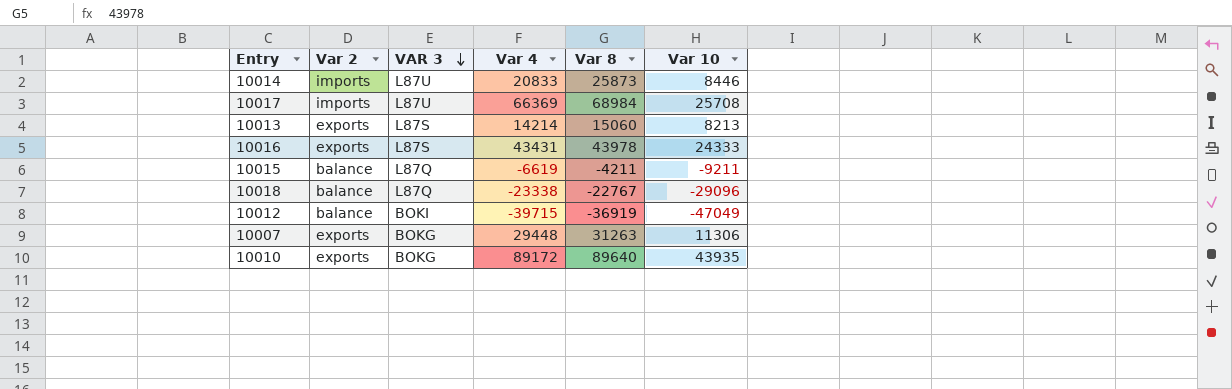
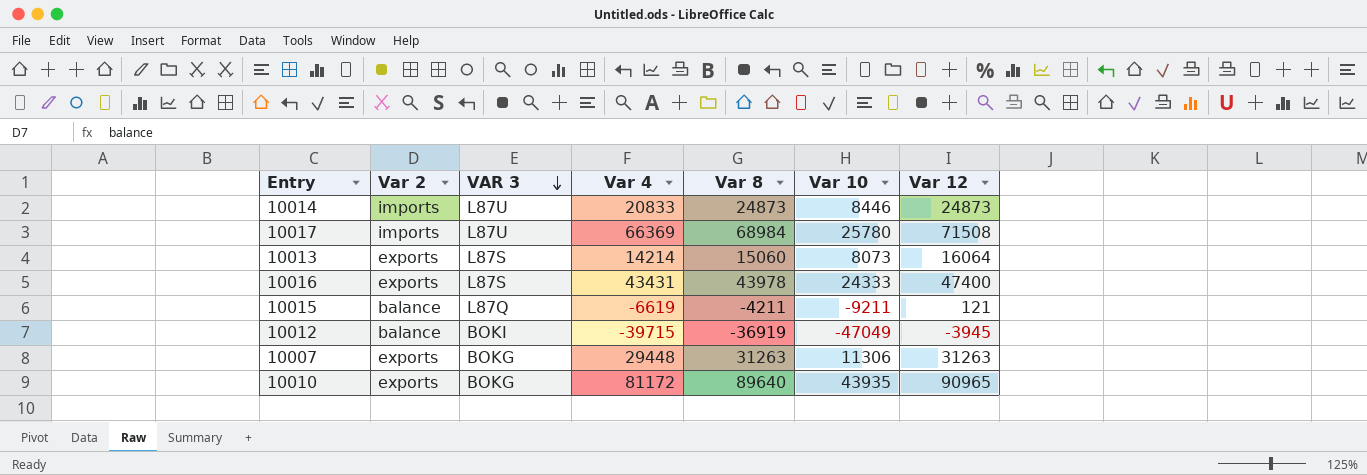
column Var 12 | position: none -> 7
row 10018: balance | L87Q | -23338 | -22767 | -29096 -> none
10014 | Var 8: 25873 -> 24873
10017 | Var 10: 25708 -> 25780
10013 | Var 10: 8213 -> 8073
10010 | Var 4: 89172 -> 81172

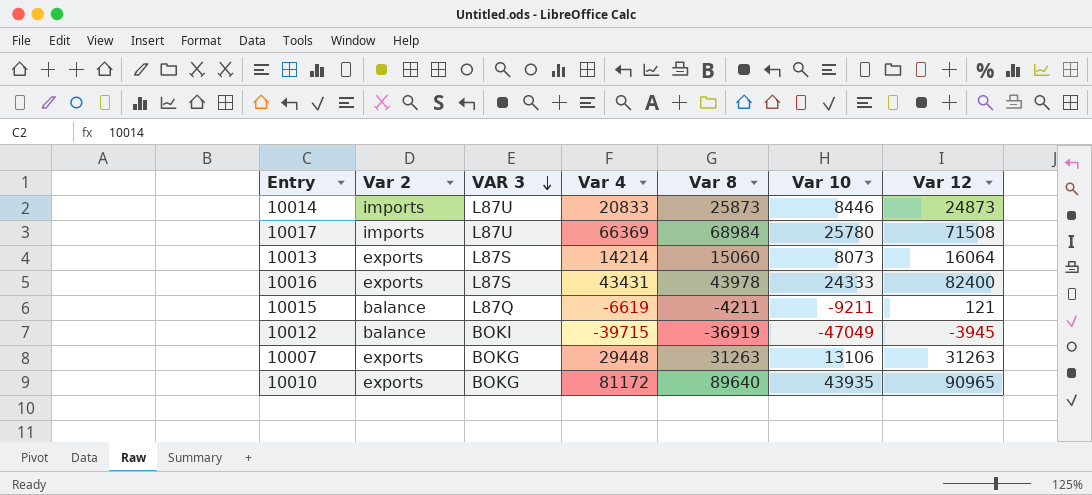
10014 | Var 8: 24873 -> 25873
10016 | Var 12: 47400 -> 82400
10007 | Var 10: 11306 -> 13106

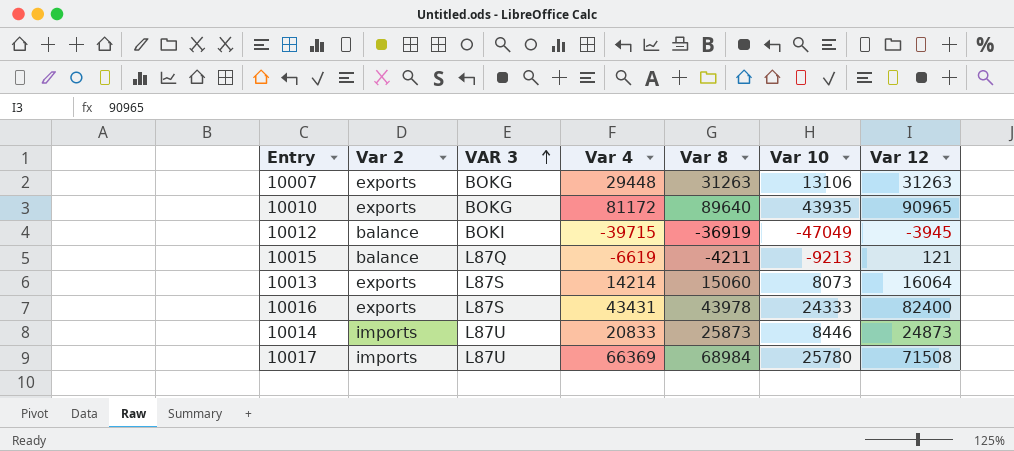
row order: VAR 3 descending -> VAR 3 ascending
10015 | Var 10: -9211 -> -9213

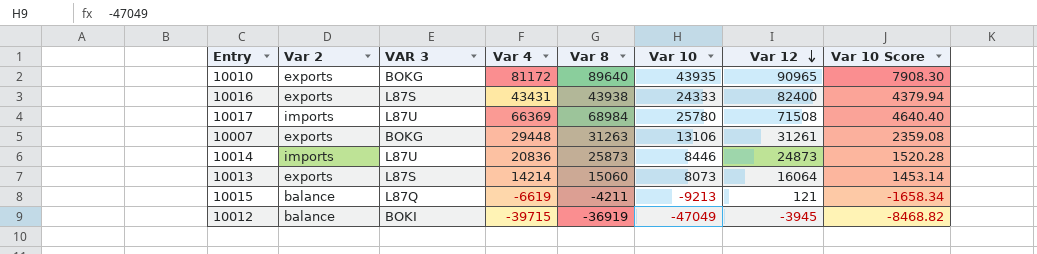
row order: VAR 3 ascending -> Var 12 descending
column Var 10 Score | formula: none -> [Var 10] * 0.18
10016 | Var 8: 43978 -> 43938
10007 | Var 12: 31263 -> 31261
10014 | Var 4: 20833 -> 20836

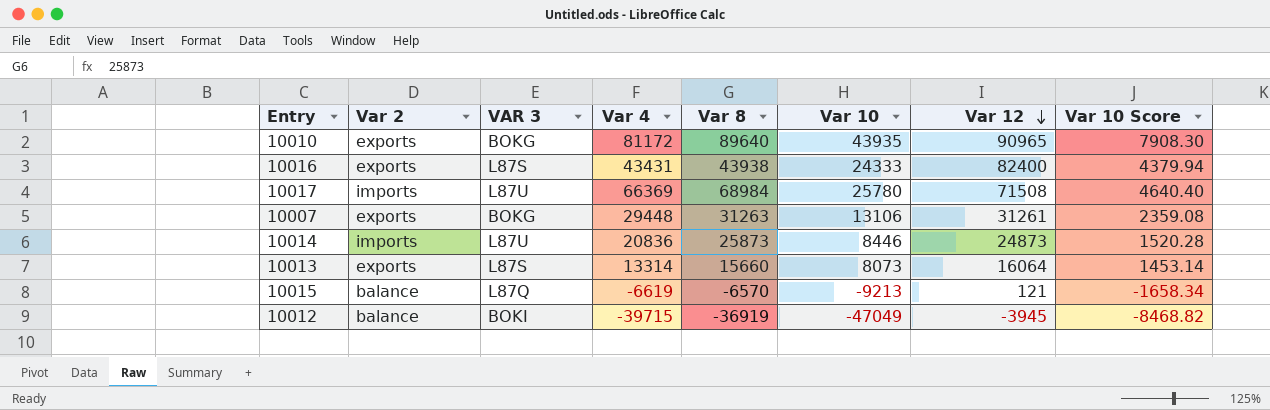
10013 | Var 4: 14214 -> 13314
10013 | Var 8: 15060 -> 15660
10015 | Var 8: -4211 -> -6570

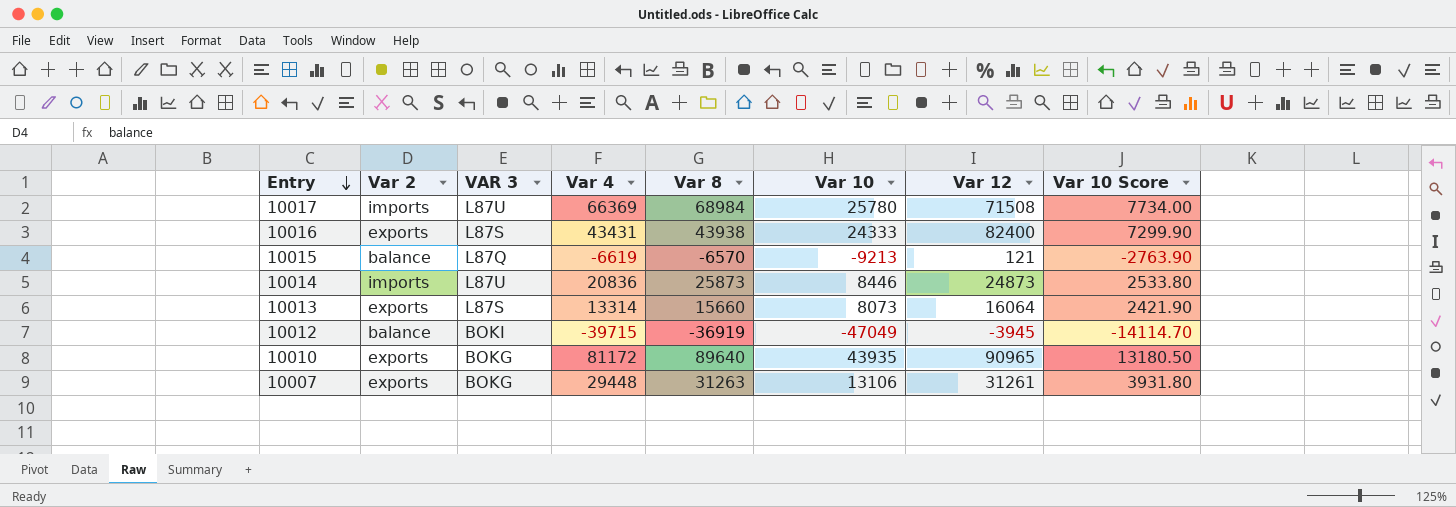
row order: Var 12 descending -> Entry descending
column Var 10 Score | formula: [Var 10] * 0.18 -> [Var 10] * 0.3

